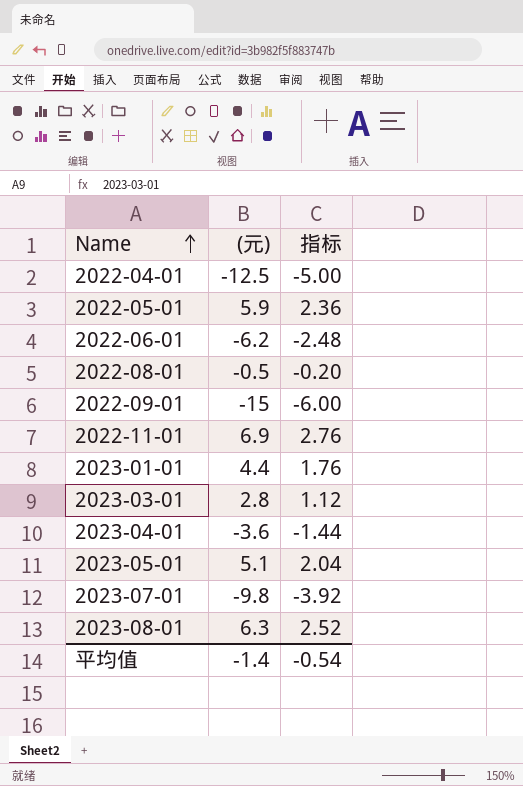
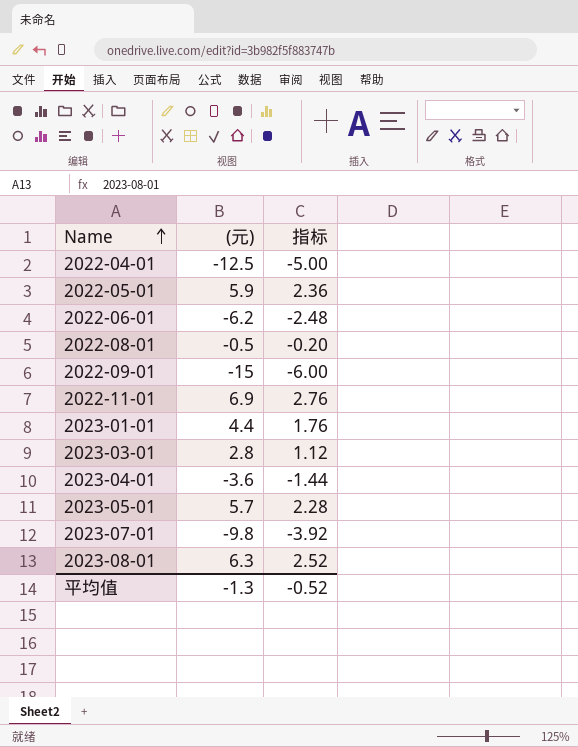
2023-05-01 | (元): 5.1 -> 5.7
2023-05-01 | 指标: 2.04 -> 2.28
平均值 | (元): -1.4 -> -1.3
平均值 | 指标: -0.54 -> -0.52

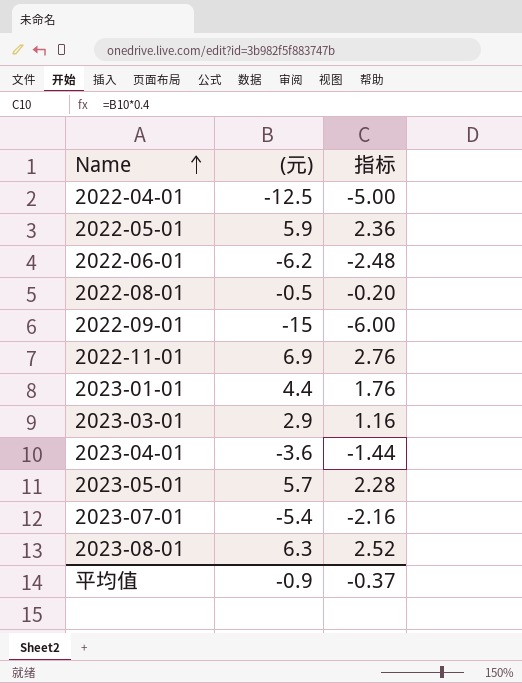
2023-03-01 | (元): 2.8 -> 2.9
2023-03-01 | 指标: 1.12 -> 1.16
2023-07-01 | (元): -9.8 -> -5.4
2023-07-01 | 指标: -3.92 -> -2.16
平均值 | (元): -1.3 -> -0.9
平均值 | 指标: -0.52 -> -0.37

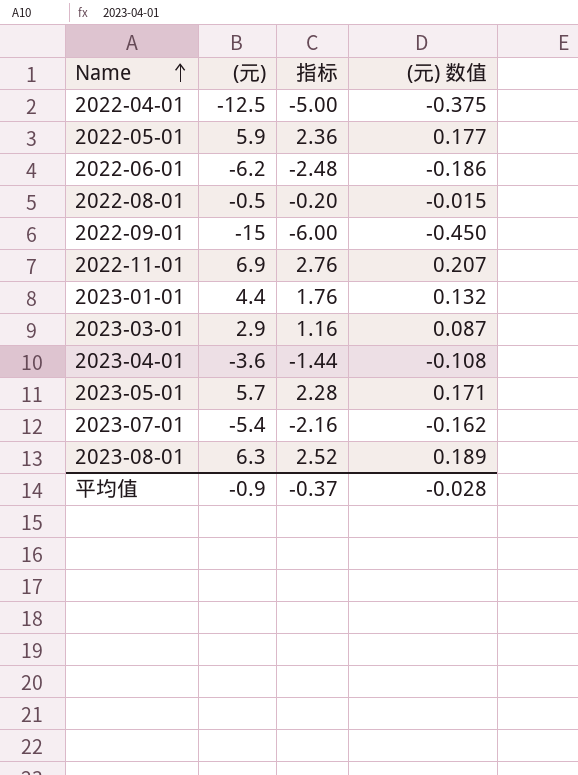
column (元) 数值 | formula: none -> [(元)] * 0.03

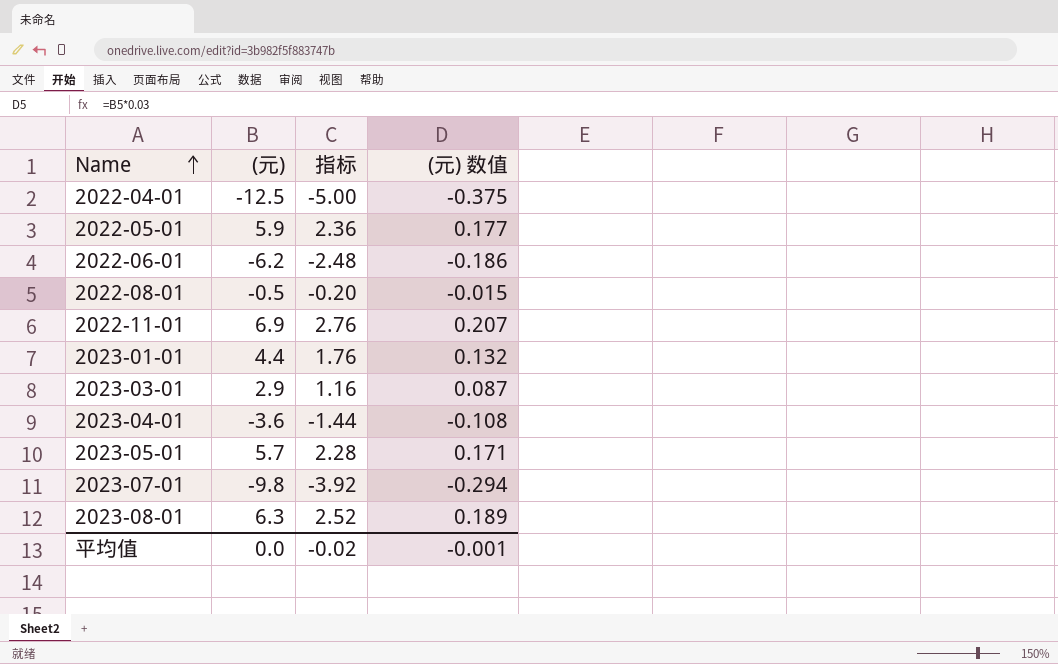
row 2022-09-01: -15 | -6.00 | -0.450 -> none
2023-07-01 | (元): -5.4 -> -9.8
2023-07-01 | 指标: -2.16 -> -3.92
2023-07-01 | (元) 数值: -0.162 -> -0.294
平均值 | (元): -0.9 -> 0.0
平均值 | 指标: -0.37 -> -0.02
平均值 | (元) 数值: -0.028 -> -0.001

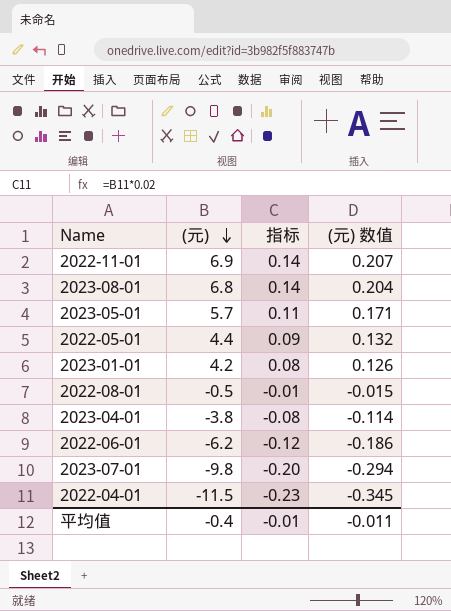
row order: Name ascending -> (元) descending
column 指标 | formula: [(元)] * 0.4 -> [(元)] * 0.02
row 2023-03-01: 2.9 | 1.16 | 0.087 -> none
2023-08-01 | (元): 6.3 -> 6.8
2023-08-01 | (元) 数值: 0.189 -> 0.204
2022-05-01 | (元): 5.9 -> 4.4
2022-05-01 | (元) 数值: 0.177 -> 0.132
2023-01-01 | (元): 4.4 -> 4.2
2023-01-01 | (元) 数值: 0.132 -> 0.126
2023-04-01 | (元): -3.6 -> -3.8
2023-04-01 | (元) 数值: -0.108 -> -0.114
2022-04-01 | (元): -12.5 -> -11.5
2022-04-01 | (元) 数值: -0.375 -> -0.345
平均值 | (元): 0.0 -> -0.4
平均值 | 指标: -0.02 -> -0.01
平均值 | (元) 数值: -0.001 -> -0.011

